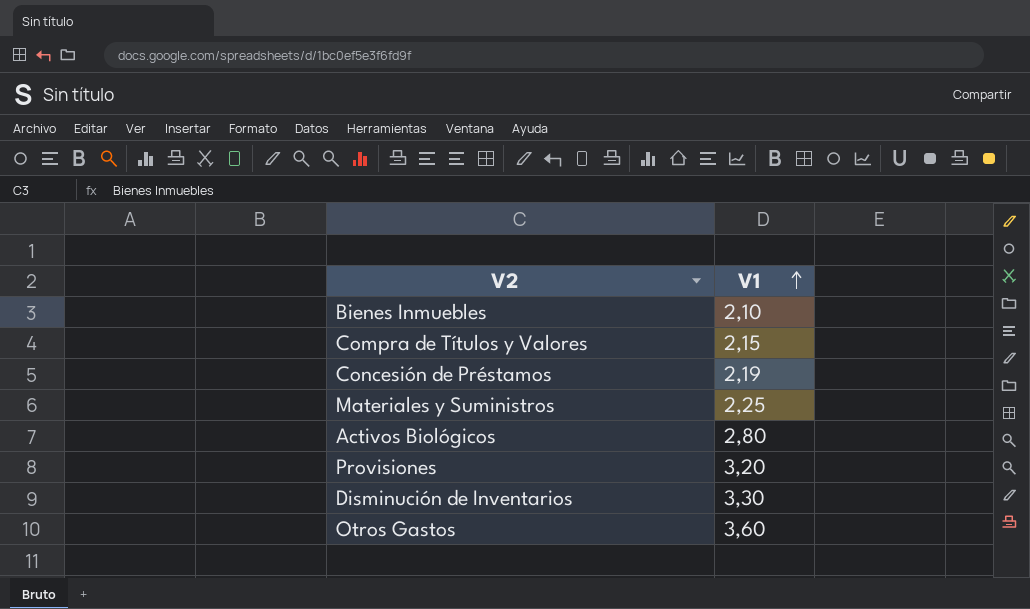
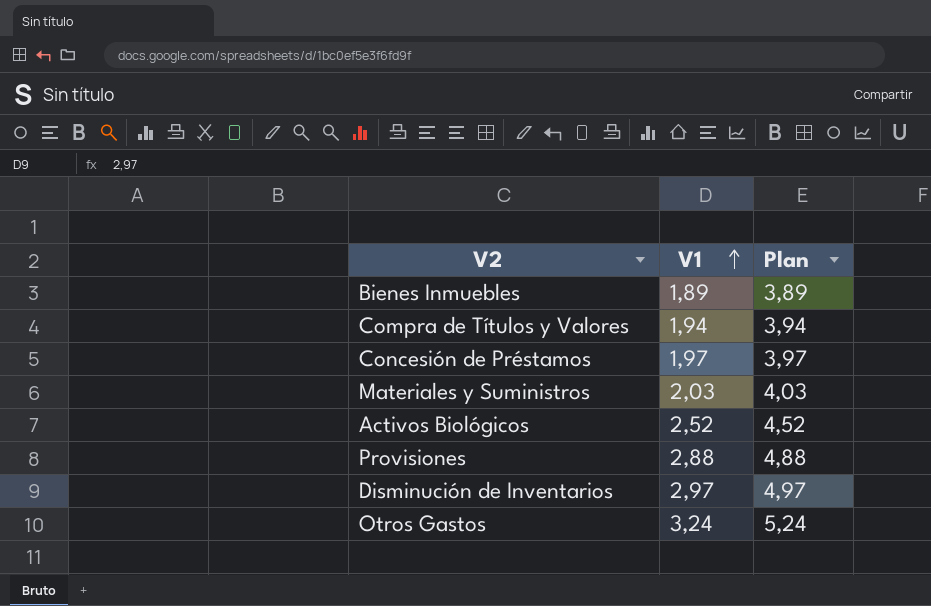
column Plan | formula: none -> [V1] + 2
Bienes Inmuebles | V1: 2,10 -> 1,89
Compra de Títulos y Valores | V1: 2,15 -> 1,94
Concesión de Préstamos | V1: 2,19 -> 1,97
Materiales y Suministros | V1: 2,25 -> 2,03
Activos Biológicos | V1: 2,80 -> 2,52
Provisiones | V1: 3,20 -> 2,88
Disminución de Inventarios | V1: 3,30 -> 2,97
Otros Gastos | V1: 3,60 -> 3,24

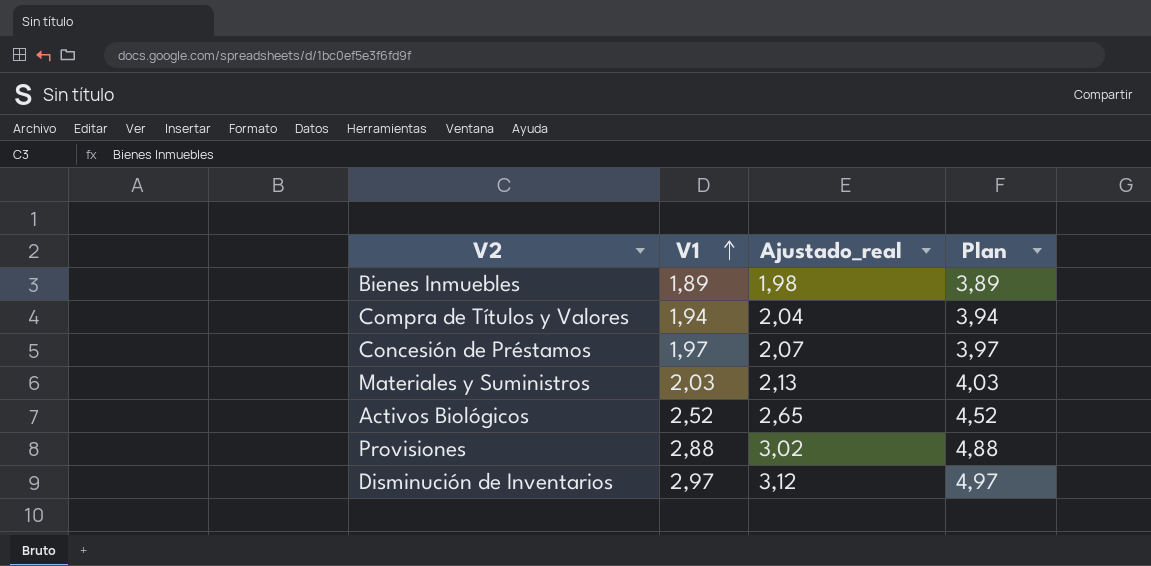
column Ajustado_real | formula: none -> [V1] * 1,05
row Otros Gastos: 3,24 | 5,24 -> none

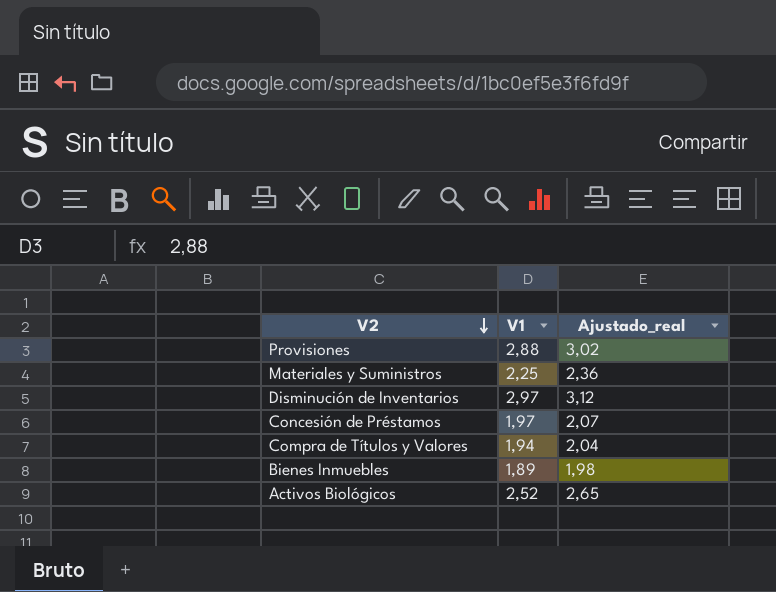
row order: V1 ascending -> V2 descending
column Plan | formula: [V1] + 2 -> none
Materiales y Suministros | V1: 2,03 -> 2,25
Materiales y Suministros | Ajustado_real: 2,13 -> 2,36

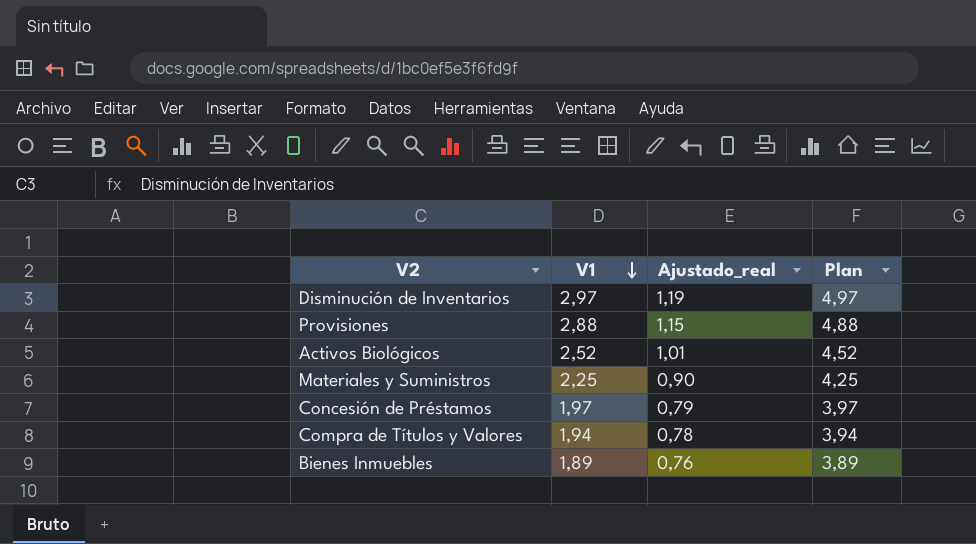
row order: V2 descending -> V1 descending
column Ajustado_real | formula: [V1] * 1,05 -> [V1] * 0,4
column Plan | formula: none -> [V1] + 2

